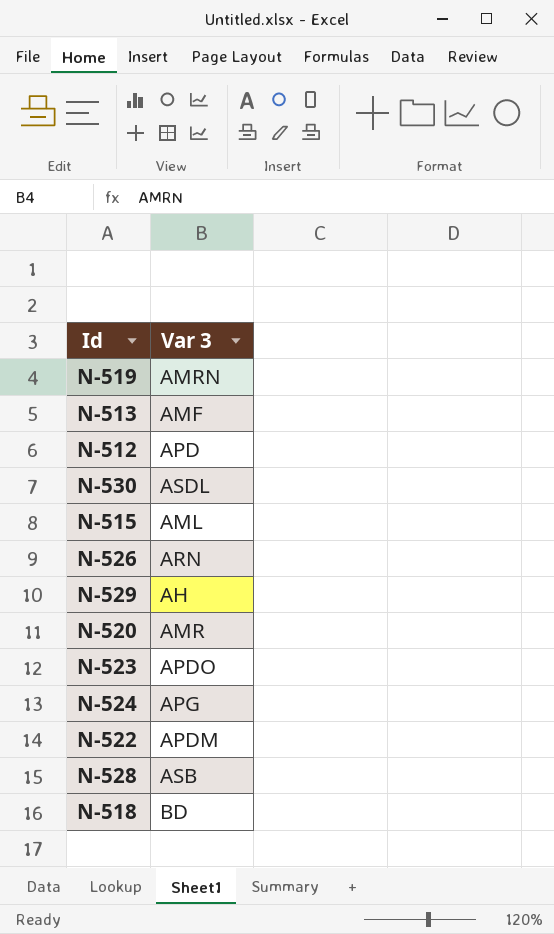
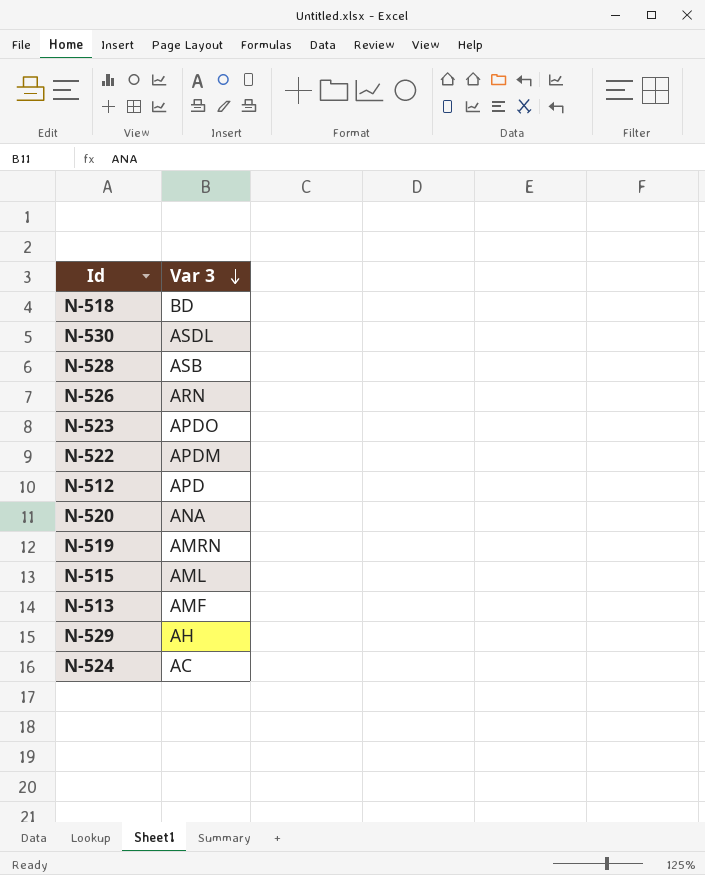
row order: none -> Var 3 descending
N-520 | Var 3: AMR -> ANA
N-524 | Var 3: APG -> AC

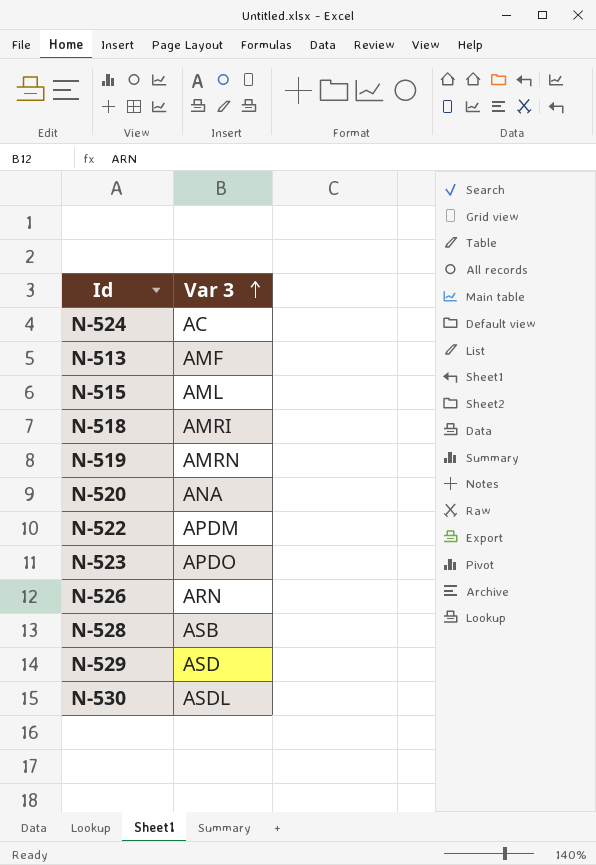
row order: Var 3 descending -> Var 3 ascending
row N-512: APD -> none
N-518 | Var 3: BD -> AMRI
N-529 | Var 3: AH -> ASD

